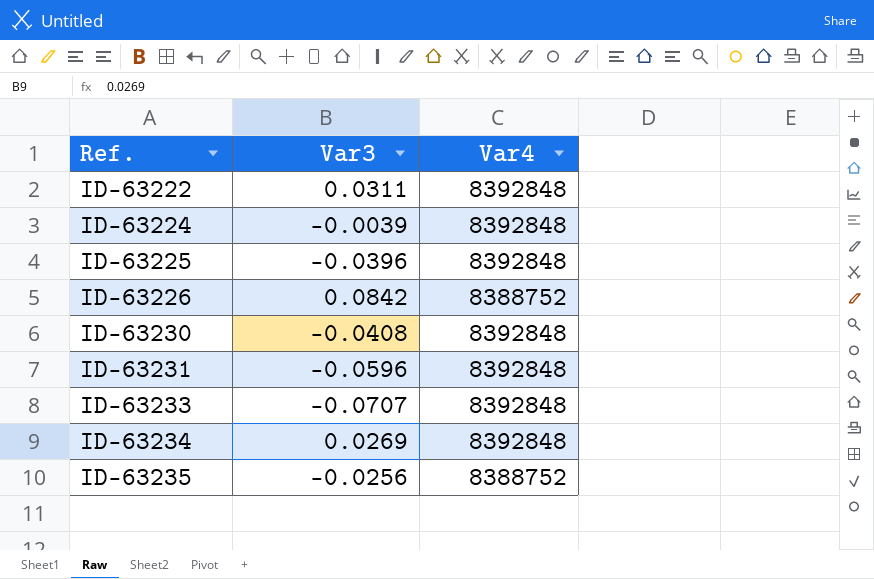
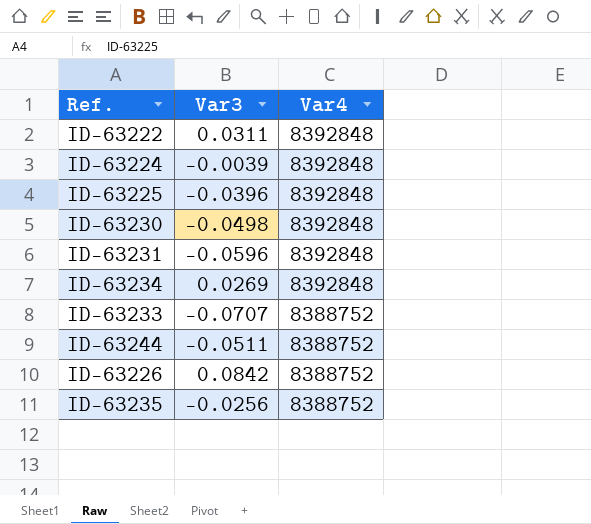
row order: Ref. ascending -> Var4 descending
ID-63230 | Var3: -0.0408 -> -0.0498
ID-63233 | Var4: 8392848 -> 8388752
row ID-63244: none -> -0.0511 | 8388752

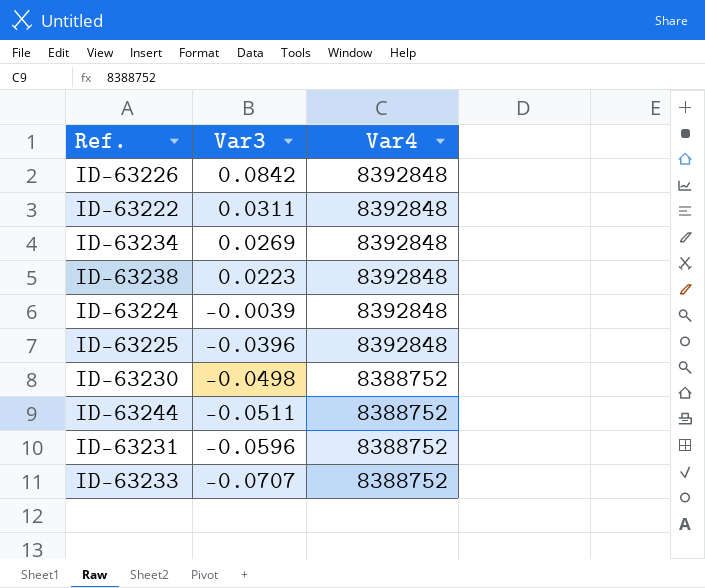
row order: Var4 descending -> Var3 descending
row ID-63235: -0.0256 | 8388752 -> none
ID-63226 | Var4: 8388752 -> 8392848
row ID-63238: none -> 0.0223 | 8392848
ID-63230 | Var4: 8392848 -> 8388752
ID-63231 | Var4: 8392848 -> 8388752

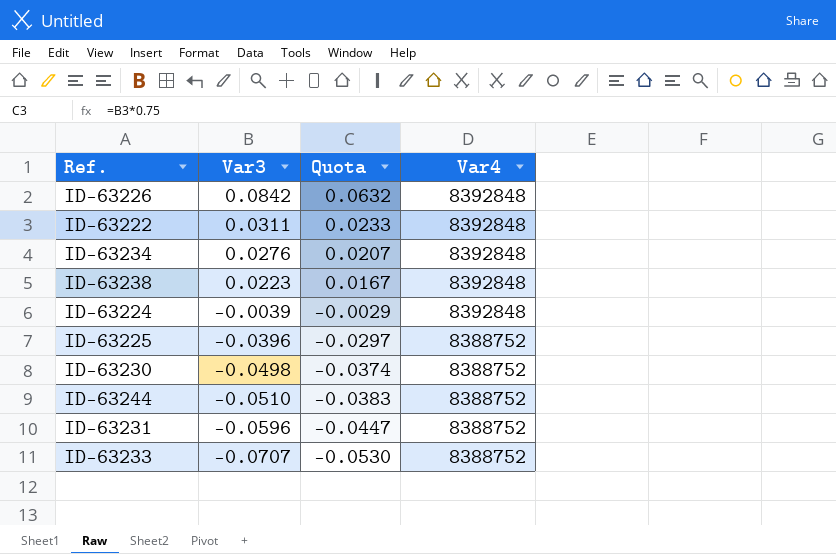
column Quota | formula: none -> [Var3] * 0.75
ID-63234 | Var3: 0.0269 -> 0.0276
ID-63225 | Var4: 8392848 -> 8388752
ID-63244 | Var3: -0.0511 -> -0.0510

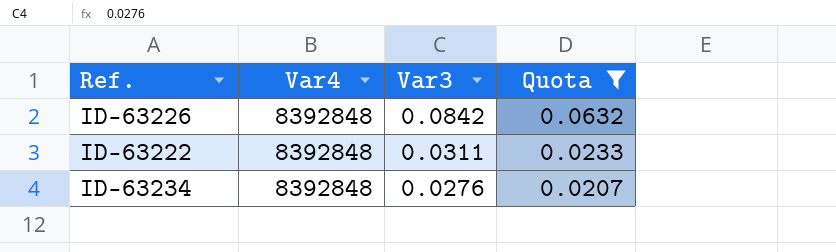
filter: none -> Quota >= 0.0207
column Var4 | position: 4 -> 2

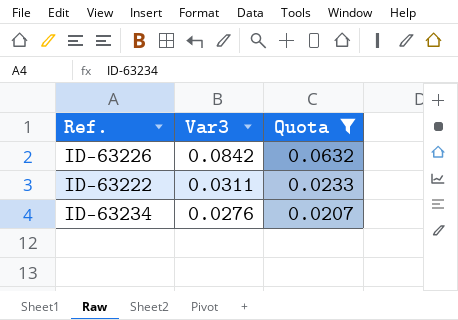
column Var4 | position: 2 -> none

